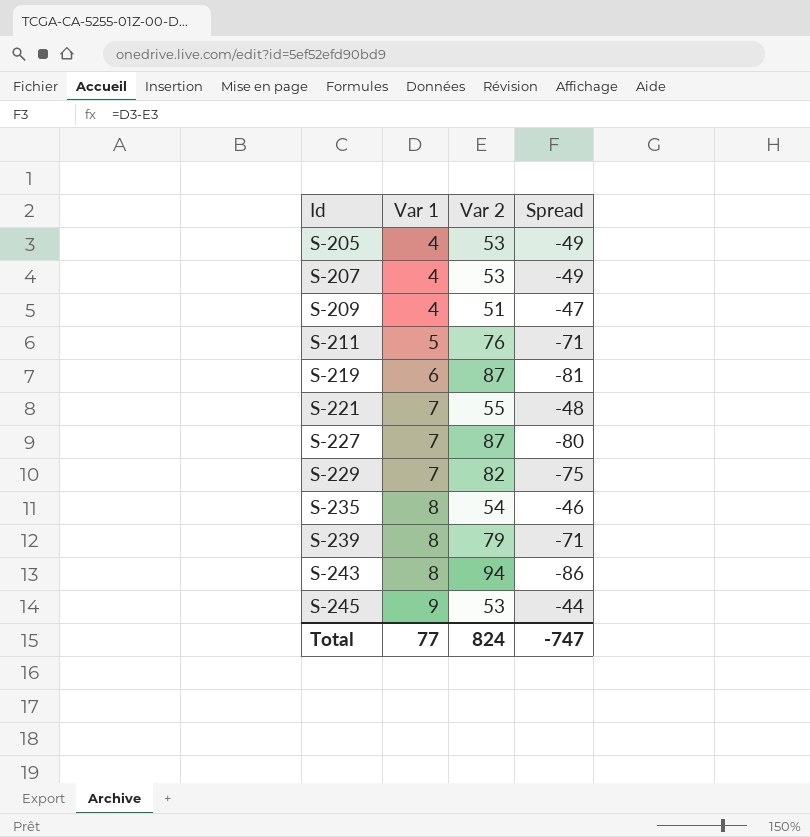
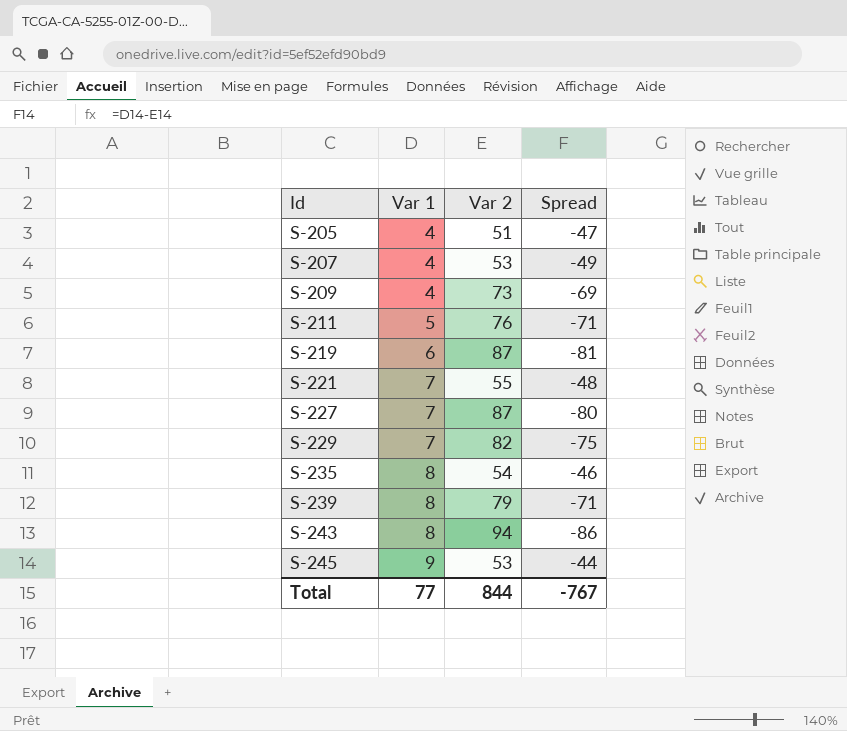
S-205 | Var 2: 53 -> 51
S-205 | Spread: -49 -> -47
S-209 | Var 2: 51 -> 73
S-209 | Spread: -47 -> -69
Total | Var 2: 824 -> 844
Total | Spread: -747 -> -767

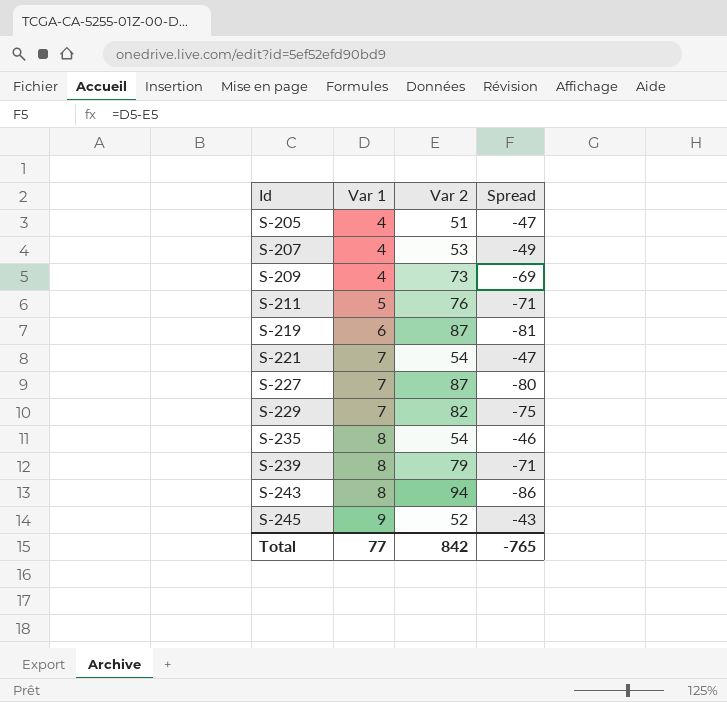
S-221 | Var 2: 55 -> 54
S-221 | Spread: -48 -> -47
S-245 | Var 2: 53 -> 52
S-245 | Spread: -44 -> -43
Total | Var 2: 844 -> 842
Total | Spread: -767 -> -765

